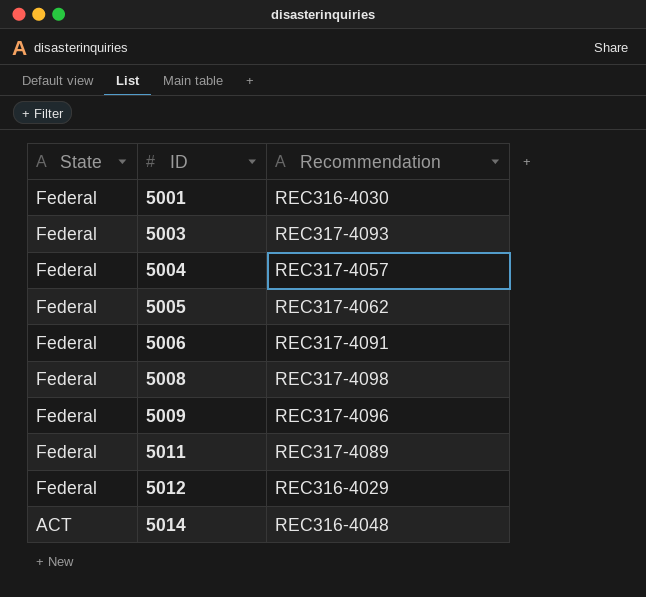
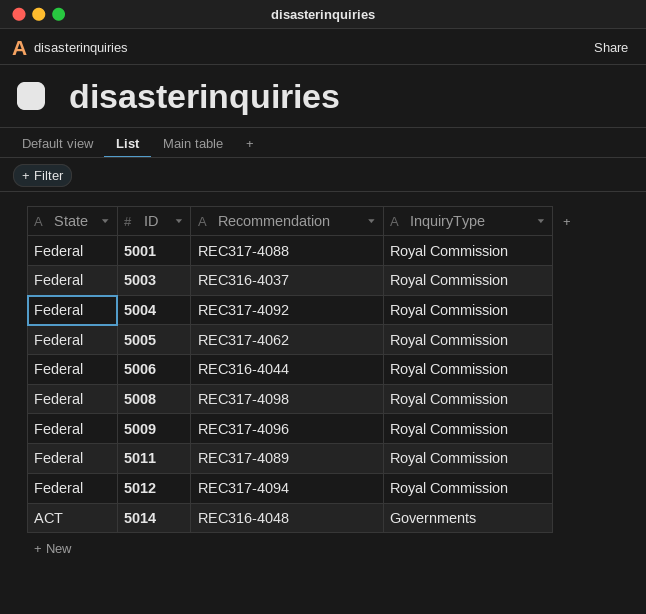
column InquiryType | position: none -> 4
5001 | Recommendation: REC316-4030 -> REC317-4088
5003 | Recommendation: REC317-4093 -> REC316-4037
5004 | Recommendation: REC317-4057 -> REC317-4092
5006 | Recommendation: REC317-4091 -> REC316-4044
5012 | Recommendation: REC316-4029 -> REC317-4094

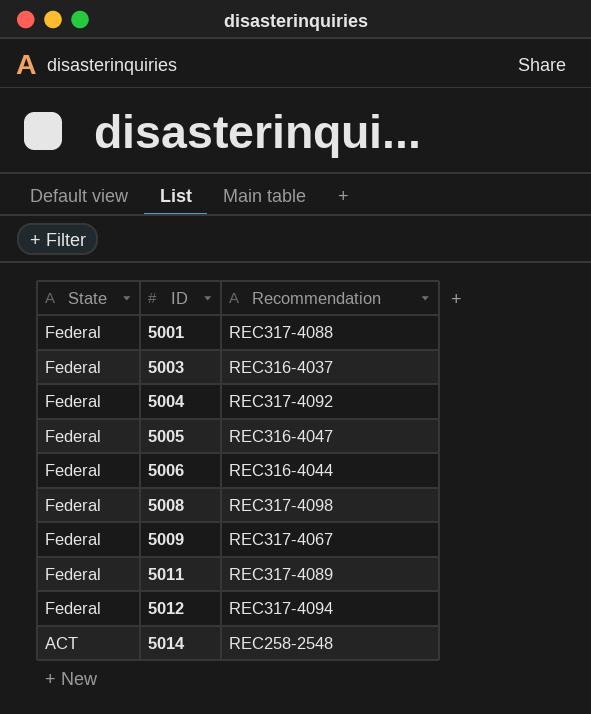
column InquiryType | position: 4 -> none
5005 | Recommendation: REC317-4062 -> REC316-4047
5009 | Recommendation: REC317-4096 -> REC317-4067
5014 | Recommendation: REC316-4048 -> REC258-2548

